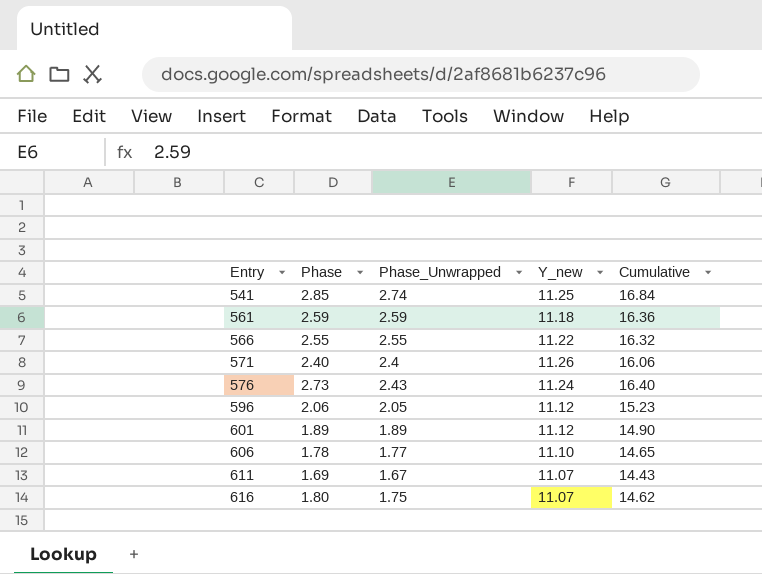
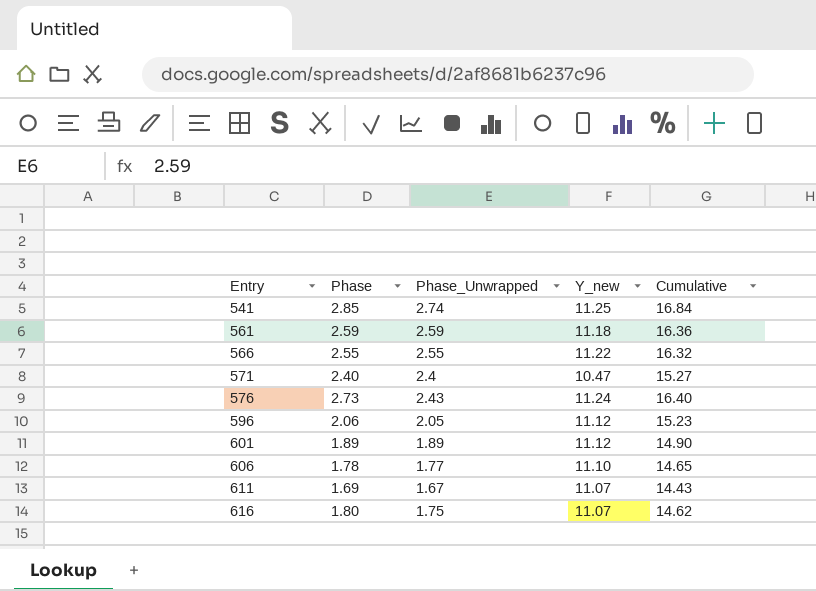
571 | Y_new: 11.26 -> 10.47
571 | Cumulative: 16.06 -> 15.27

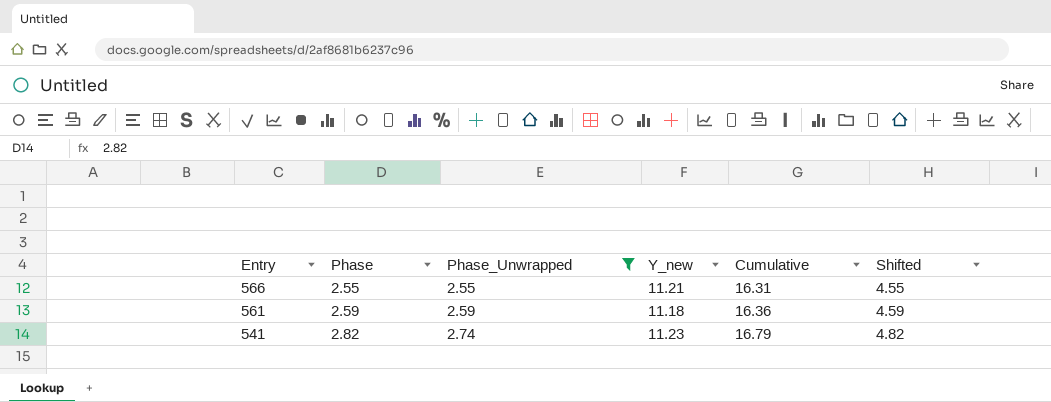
filter: none -> Phase_Unwrapped >= 2.55
row order: Entry ascending -> Entry descending
column Shifted | formula: none -> [Phase] + 2
566 | Y_new: 11.22 -> 11.21
566 | Cumulative: 16.32 -> 16.31
541 | Phase: 2.85 -> 2.82
541 | Y_new: 11.25 -> 11.23
541 | Cumulative: 16.84 -> 16.79

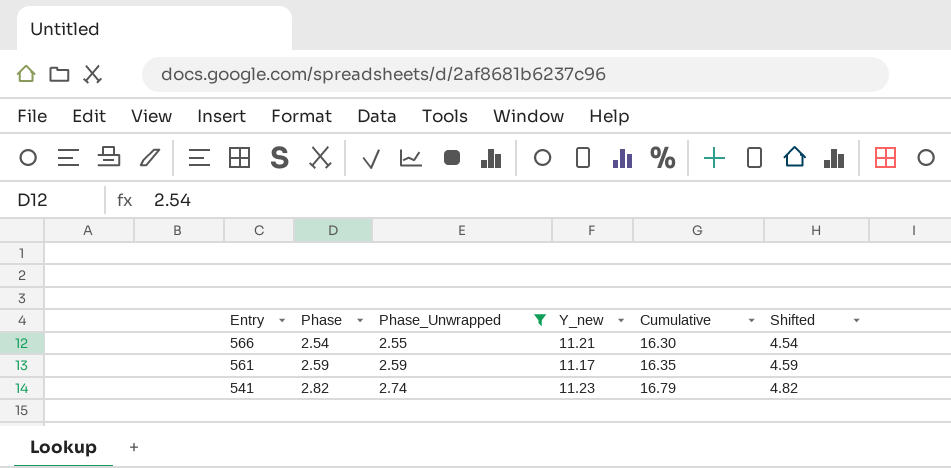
566 | Phase: 2.55 -> 2.54
566 | Cumulative: 16.31 -> 16.30
566 | Shifted: 4.55 -> 4.54
561 | Y_new: 11.18 -> 11.17
561 | Cumulative: 16.36 -> 16.35

